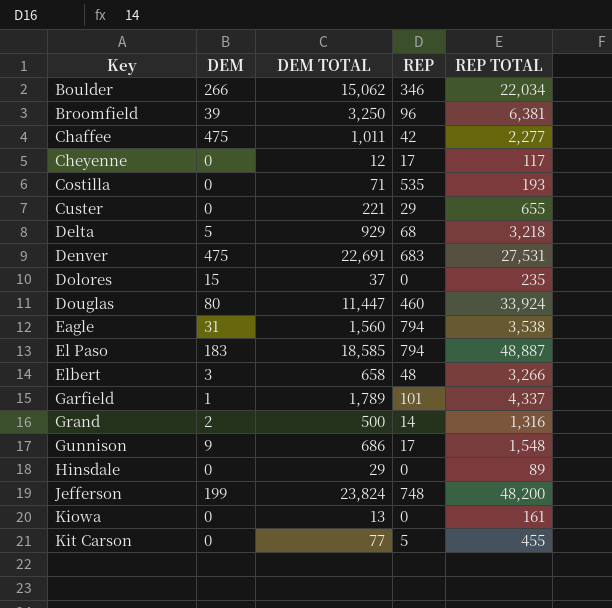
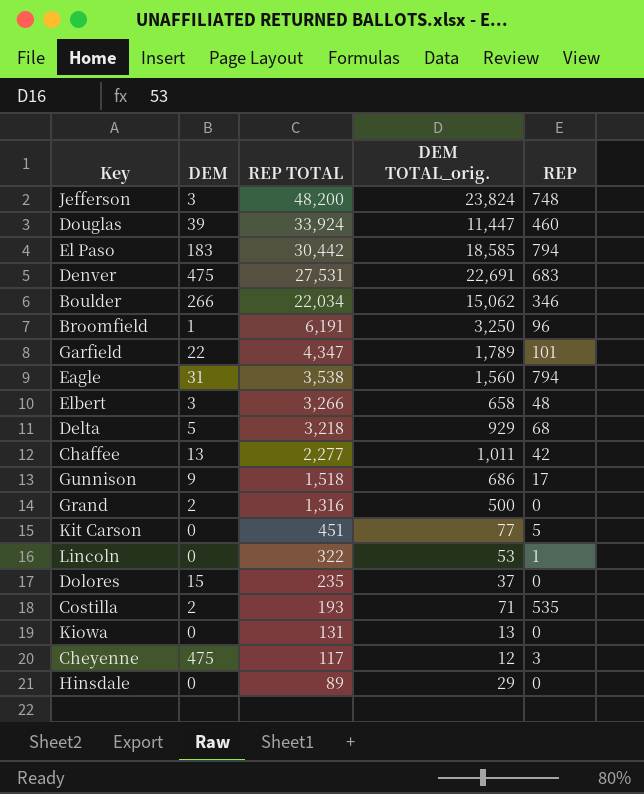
row order: Key ascending -> REP TOTAL descending
column REP TOTAL | position: 5 -> 3
column name: DEM TOTAL -> DEM TOTAL_orig.
row Custer: 0 | 221 | 29 | 655 -> none
Jefferson | DEM: 199 -> 3
Douglas | DEM: 80 -> 39
El Paso | REP TOTAL: 48,887 -> 30,442
Broomfield | DEM: 39 -> 1
Broomfield | REP TOTAL: 6,381 -> 6,191
Garfield | DEM: 1 -> 22
Garfield | REP TOTAL: 4,337 -> 4,347
Chaffee | DEM: 475 -> 13
Gunnison | REP TOTAL: 1,548 -> 1,518
Grand | REP: 14 -> 0
Kit Carson | REP TOTAL: 455 -> 451
row Lincoln: none -> 0 | 322 | 53 | 1
Costilla | DEM: 0 -> 2
Kiowa | REP TOTAL: 161 -> 131
Cheyenne | DEM: 0 -> 475
Cheyenne | REP: 17 -> 3

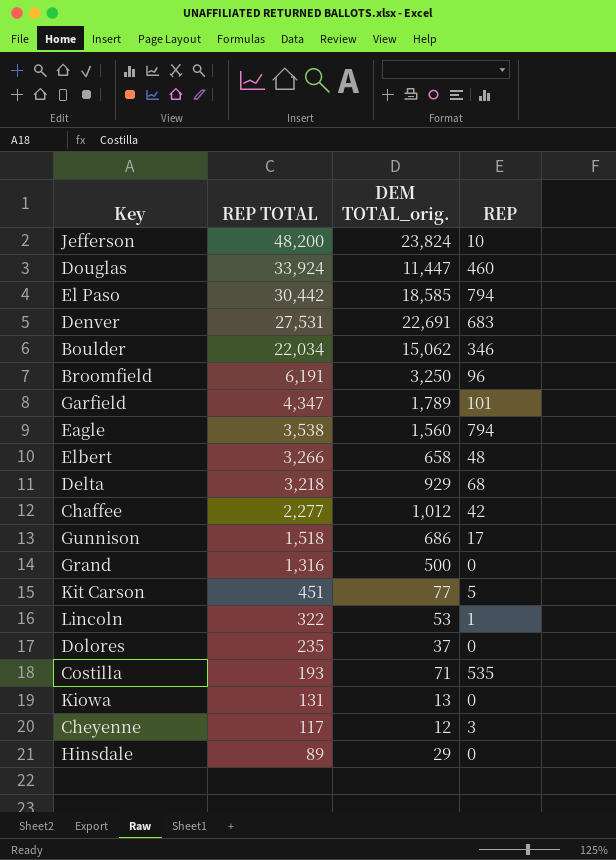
column DEM | position: 2 -> none
Jefferson | REP: 748 -> 10
Chaffee | DEM TOTAL_orig.: 1,011 -> 1,012

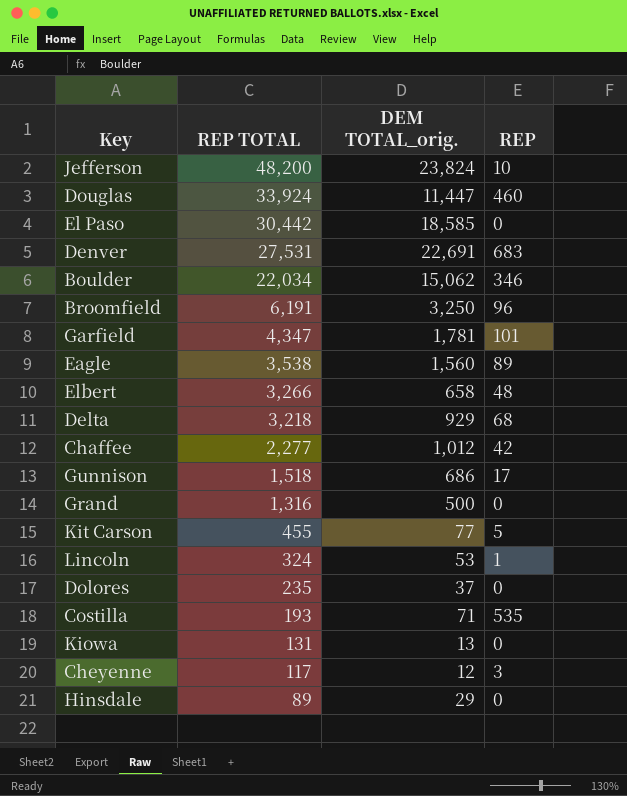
El Paso | REP: 794 -> 0
Garfield | DEM TOTAL_orig.: 1,789 -> 1,781
Eagle | REP: 794 -> 89
Kit Carson | REP TOTAL: 451 -> 455
Lincoln | REP TOTAL: 322 -> 324

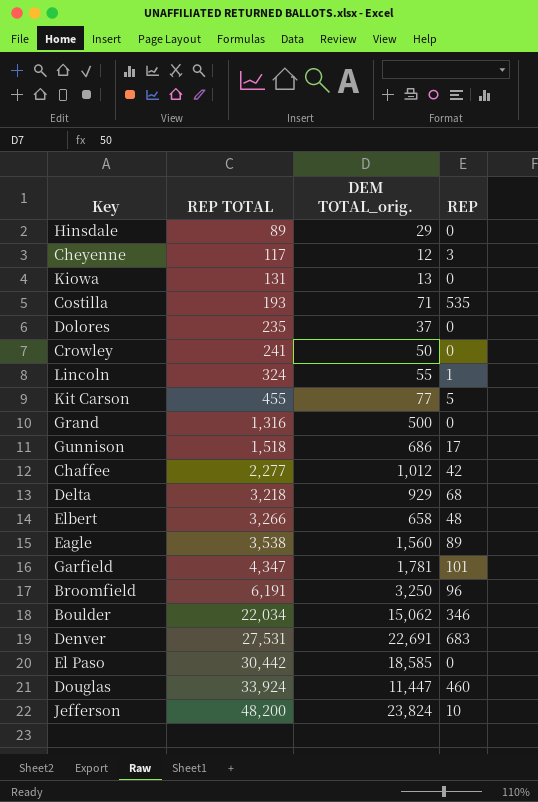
row order: REP TOTAL descending -> REP TOTAL ascending
row Crowley: none -> 241 | 50 | 0
Lincoln | DEM TOTAL_orig.: 53 -> 55

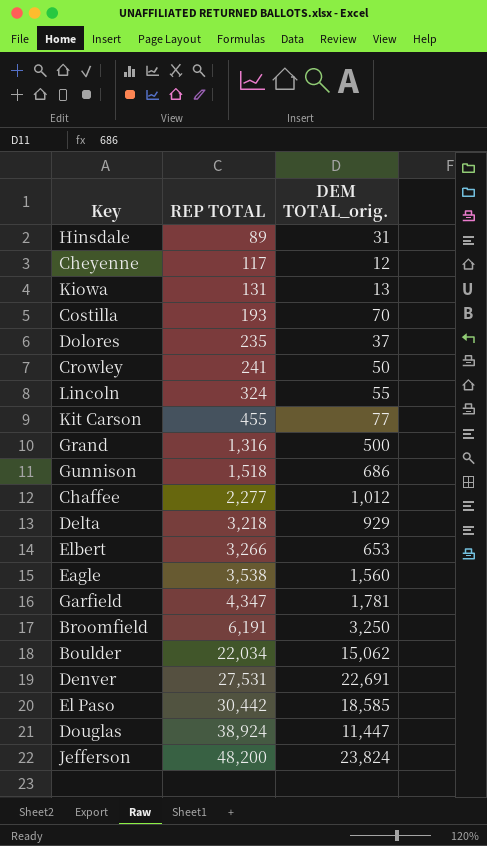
column REP | position: 4 -> none
Hinsdale | DEM TOTAL_orig.: 29 -> 31
Costilla | DEM TOTAL_orig.: 71 -> 70
Elbert | DEM TOTAL_orig.: 658 -> 653
Douglas | REP TOTAL: 33,924 -> 38,924

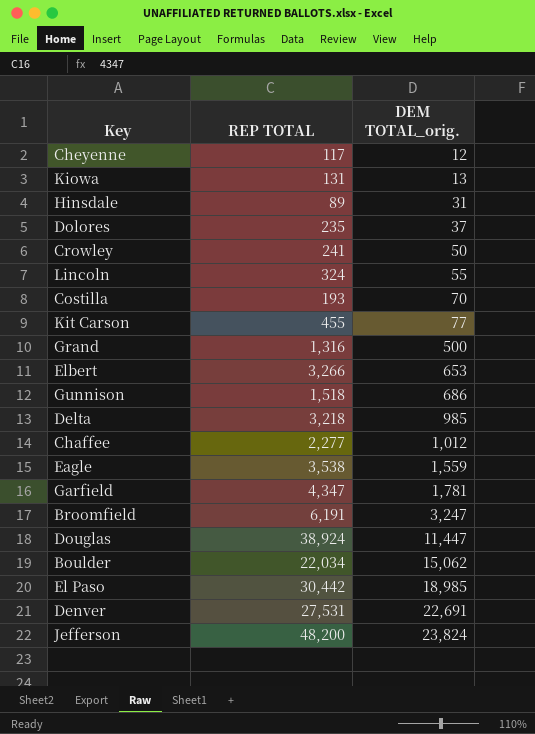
row order: REP TOTAL ascending -> DEM TOTAL_orig. ascending
Delta | DEM TOTAL_orig.: 929 -> 985
Eagle | DEM TOTAL_orig.: 1,560 -> 1,559
Broomfield | DEM TOTAL_orig.: 3,250 -> 3,247
El Paso | DEM TOTAL_orig.: 18,585 -> 18,985

